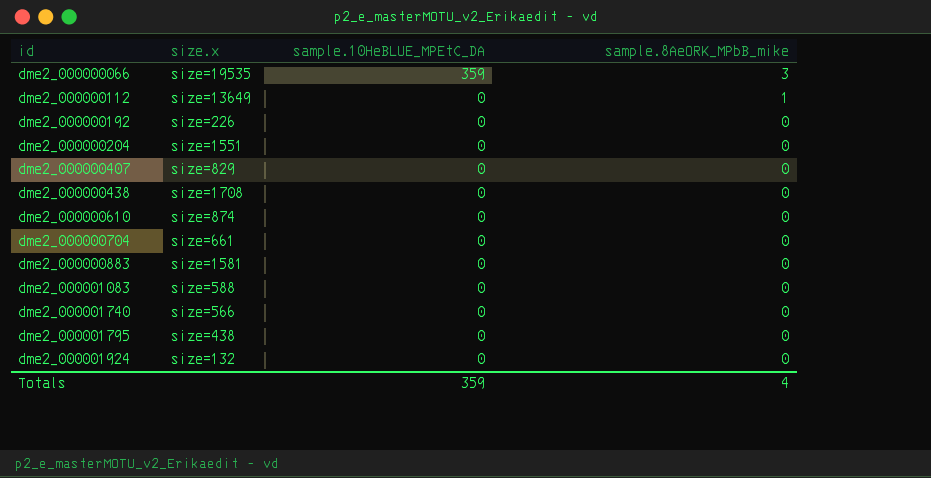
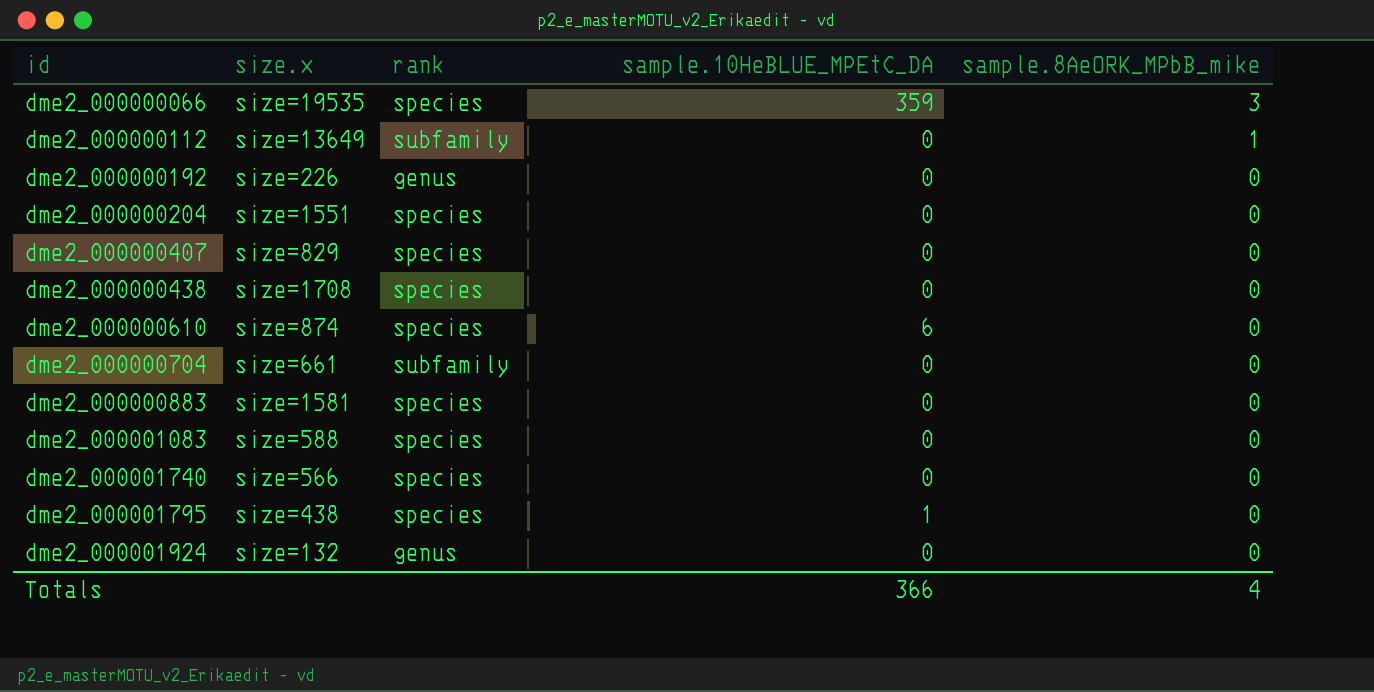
column rank | position: none -> 3
dme2_000000610 | sample.10HeBLUE_MPEtC_DA: 0 -> 6
dme2_000001795 | sample.10HeBLUE_MPEtC_DA: 0 -> 1
Totals | sample.10HeBLUE_MPEtC_DA: 359 -> 366

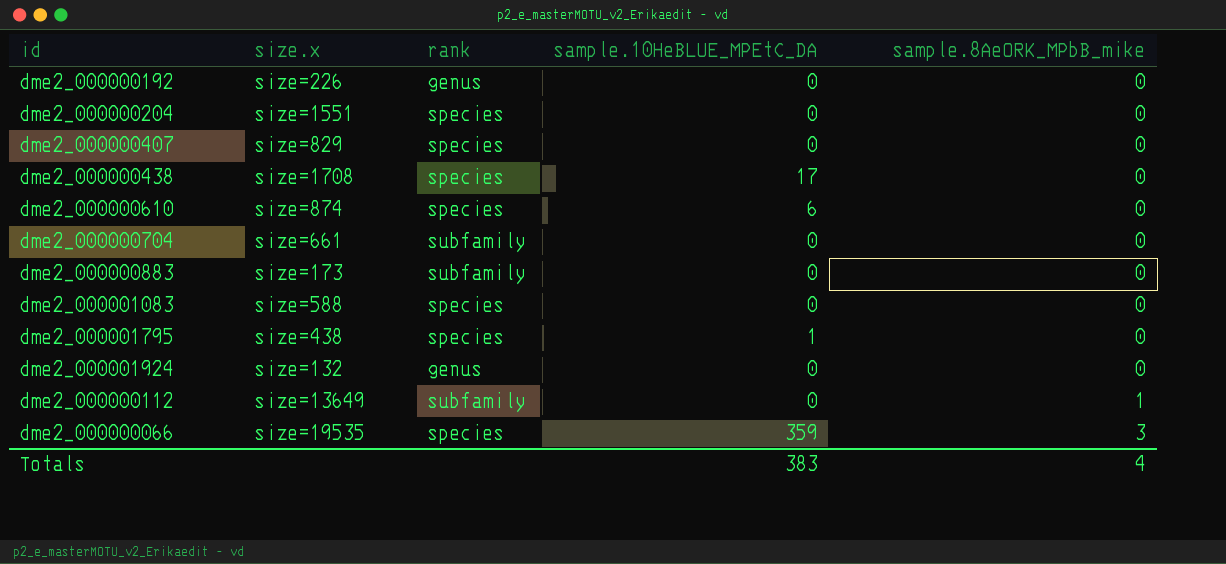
row order: id ascending -> sample.8AeORK_MPbB_mike ascending
row dme2_000001740: size=566 | species | 0 | 0 -> none
dme2_000000438 | sample.10HeBLUE_MPEtC_DA: 0 -> 17
dme2_000000883 | size.x: size=1581 -> size=173
dme2_000000883 | rank: species -> subfamily
Totals | sample.10HeBLUE_MPEtC_DA: 366 -> 383

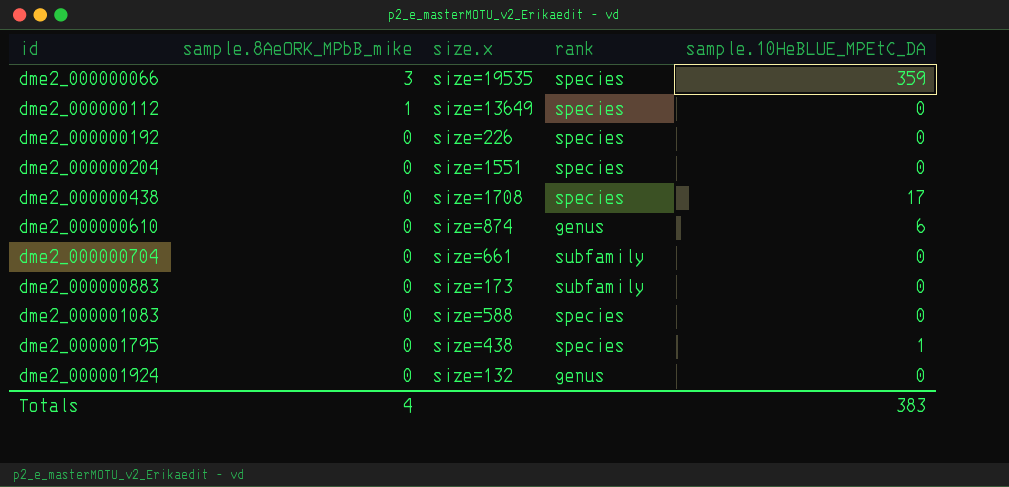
row order: sample.8AeORK_MPbB_mike ascending -> id ascending
column sample.8AeORK_MPbB_mike | position: 5 -> 2
row dme2_000000407: size=829 | species | 0 | 0 -> none
dme2_000000112 | rank: subfamily -> species
dme2_000000192 | rank: genus -> species
dme2_000000610 | rank: species -> genus

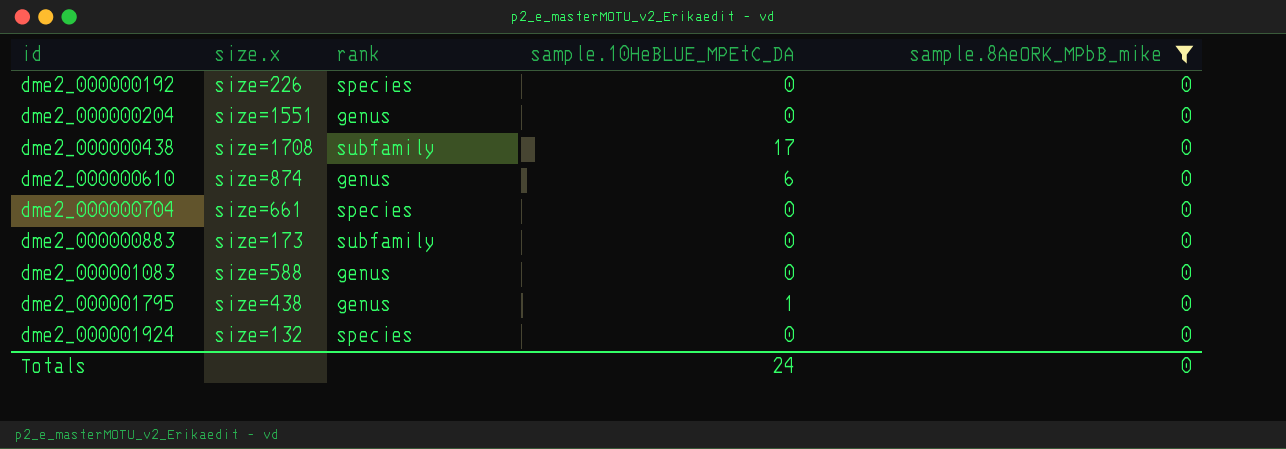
filter: none -> sample.8AeORK_MPbB_mike = 0
column sample.8AeORK_MPbB_mike | position: 2 -> 5
dme2_000000204 | rank: species -> genus
dme2_000000438 | rank: species -> subfamily
dme2_000000704 | rank: subfamily -> species
dme2_000001083 | rank: species -> genus
dme2_000001795 | rank: species -> genus
dme2_000001924 | rank: genus -> species
Totals | sample.10HeBLUE_MPEtC_DA: 383 -> 24
Totals | sample.8AeORK_MPbB_mike: 4 -> 0

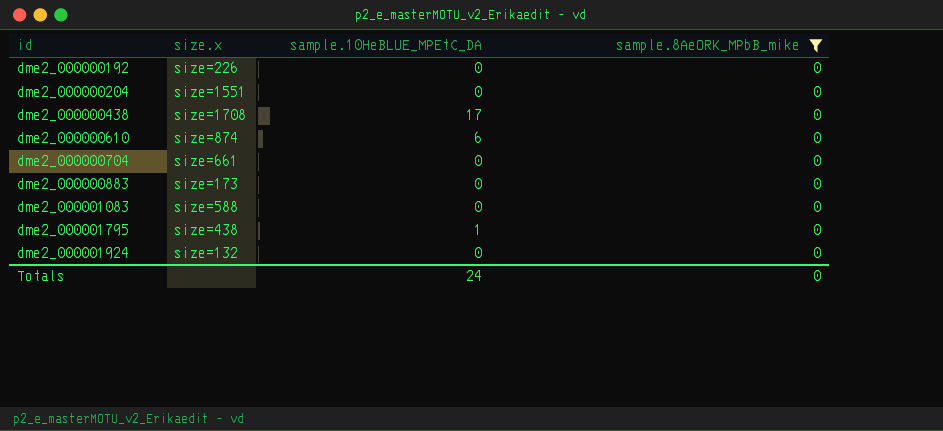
column rank | position: 3 -> none

